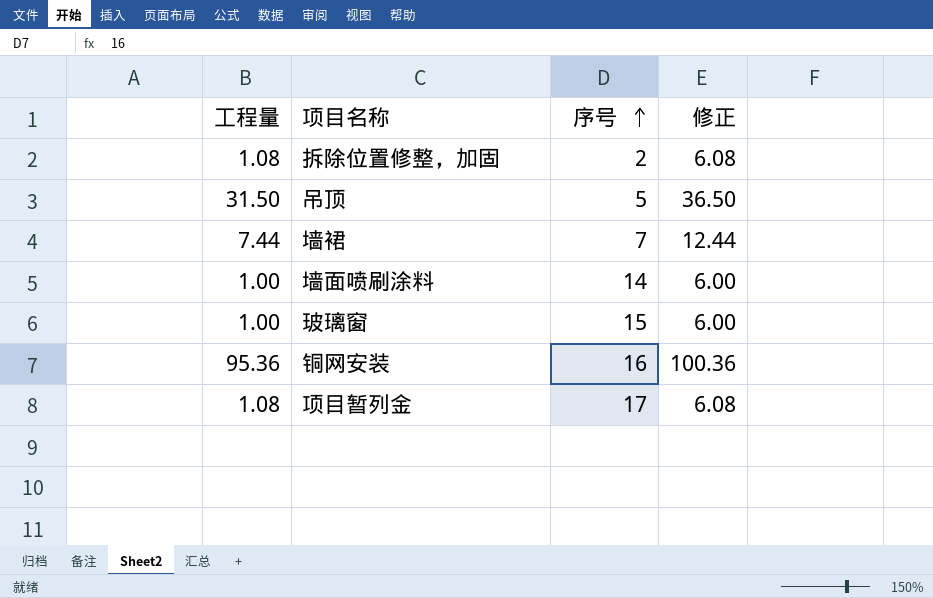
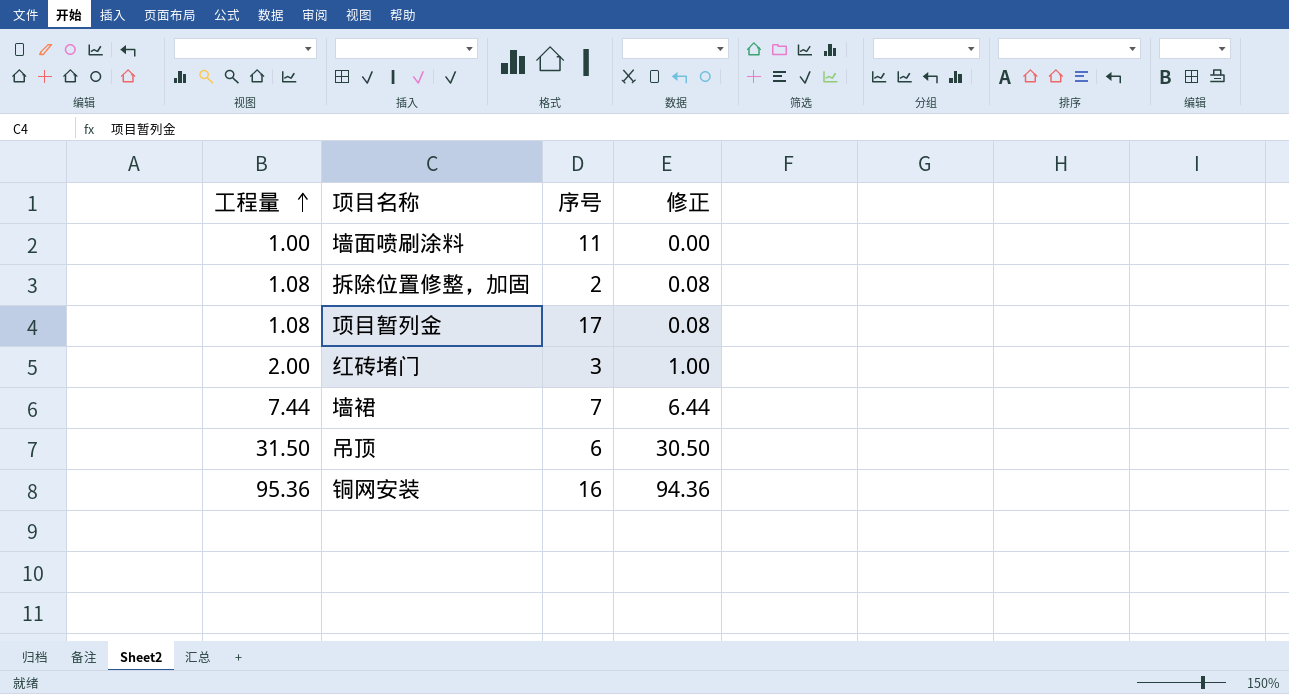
row order: 序号 ascending -> 工程量 ascending
column 修正 | formula: [工程量] + 5 -> [工程量] - 1
row 玻璃窗: 1.00 | 15 | 6.00 -> none
墙面喷刷涂料 | 序号: 14 -> 11
row 红砖堵门: none -> 2.00 | 3 | 1.00
吊顶 | 序号: 5 -> 6

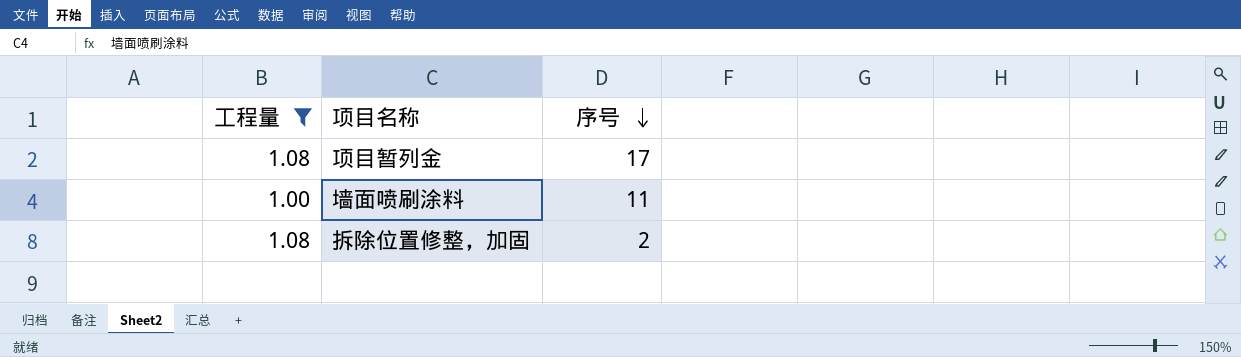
filter: none -> 工程量 <= 1.08
row order: 工程量 ascending -> 序号 descending
column 修正 | formula: [工程量] - 1 -> none

